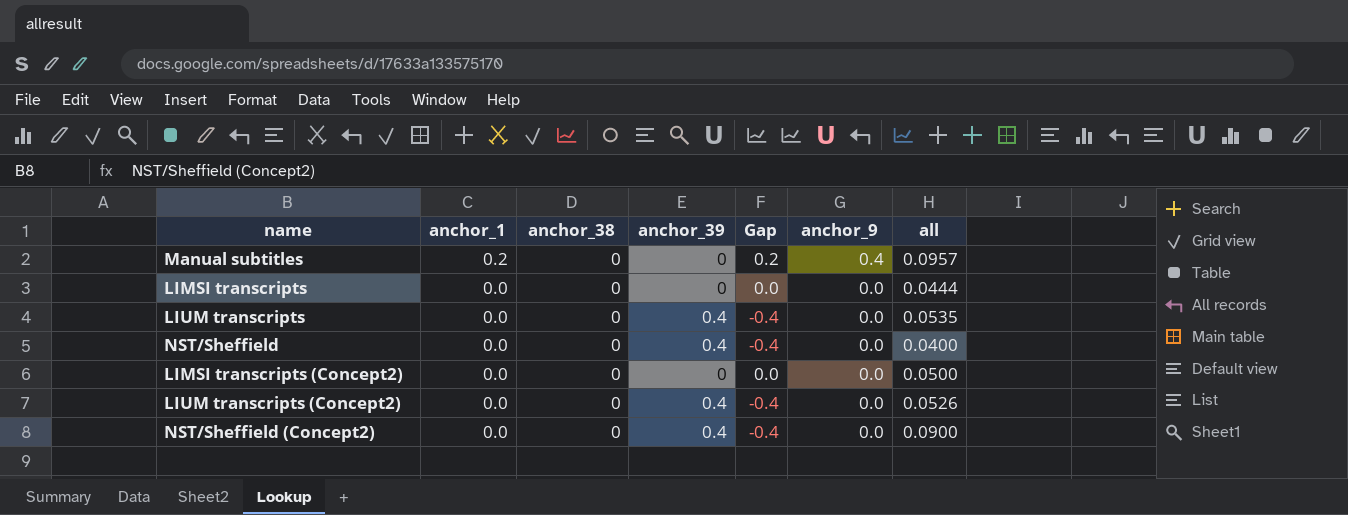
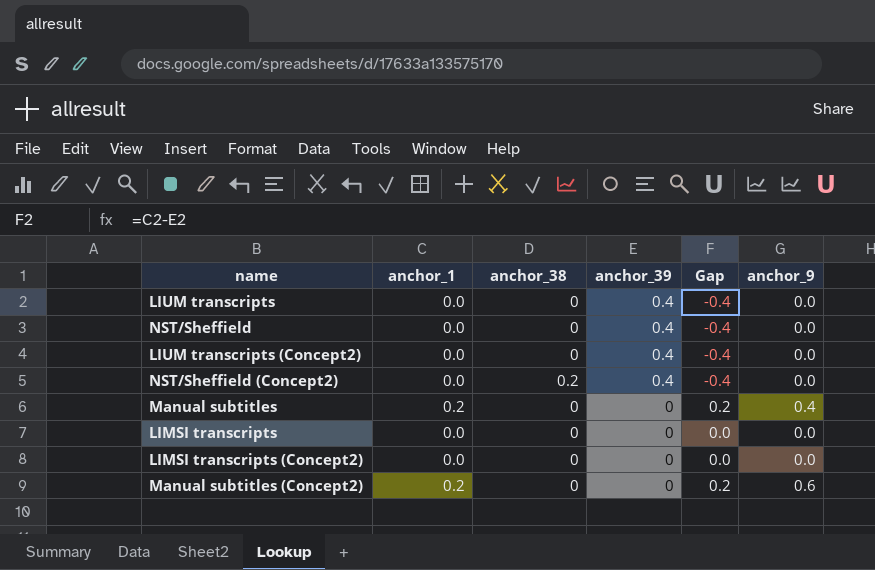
row order: anchor_1 descending -> anchor_39 descending
column all | position: 7 -> none
NST/Sheffield (Concept2) | anchor_38: 0 -> 0.2
row Manual subtitles (Concept2): none -> 0.2 | 0 | 0 | 0.2 | 0.6

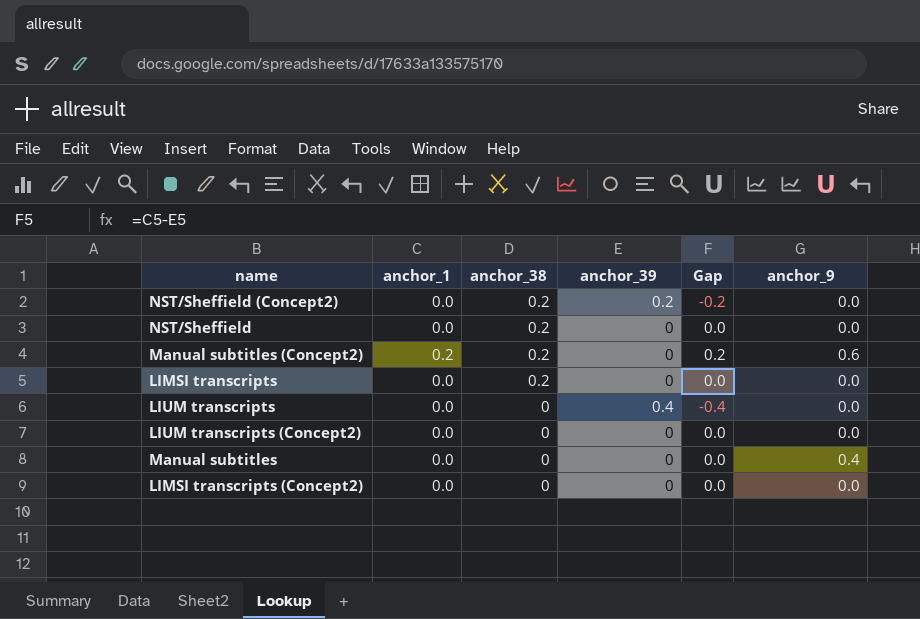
row order: anchor_39 descending -> anchor_38 descending
NST/Sheffield (Concept2) | anchor_39: 0.4 -> 0.2
NST/Sheffield (Concept2) | Gap: -0.4 -> -0.2
NST/Sheffield | anchor_38: 0 -> 0.2
NST/Sheffield | anchor_39: 0.4 -> 0
NST/Sheffield | Gap: -0.4 -> 0.0
Manual subtitles (Concept2) | anchor_38: 0 -> 0.2
LIMSI transcripts | anchor_38: 0 -> 0.2
LIUM transcripts (Concept2) | anchor_39: 0.4 -> 0
LIUM transcripts (Concept2) | Gap: -0.4 -> 0.0
Manual subtitles | anchor_1: 0.2 -> 0.0
Manual subtitles | Gap: 0.2 -> 0.0

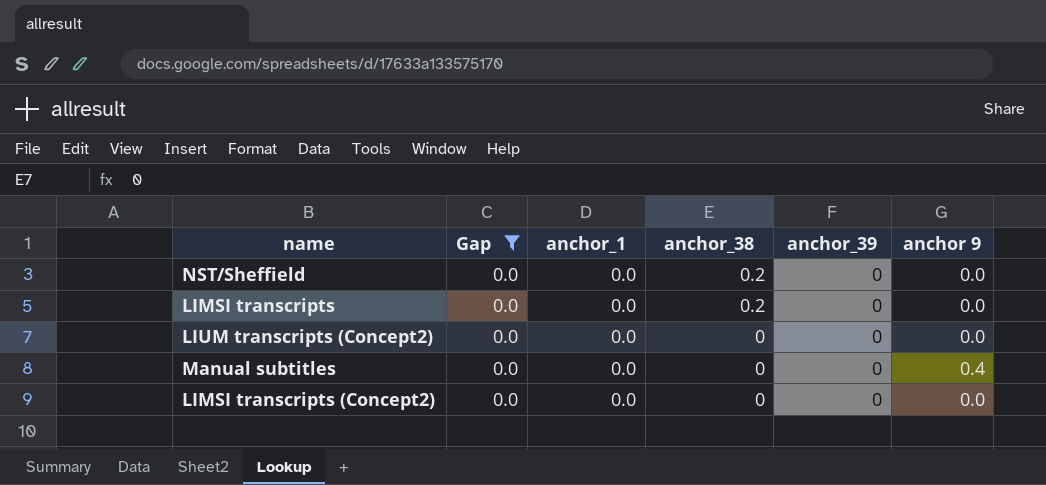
filter: none -> Gap = 0.0
column Gap | position: 5 -> 2
column name: anchor_9 -> anchor 9

